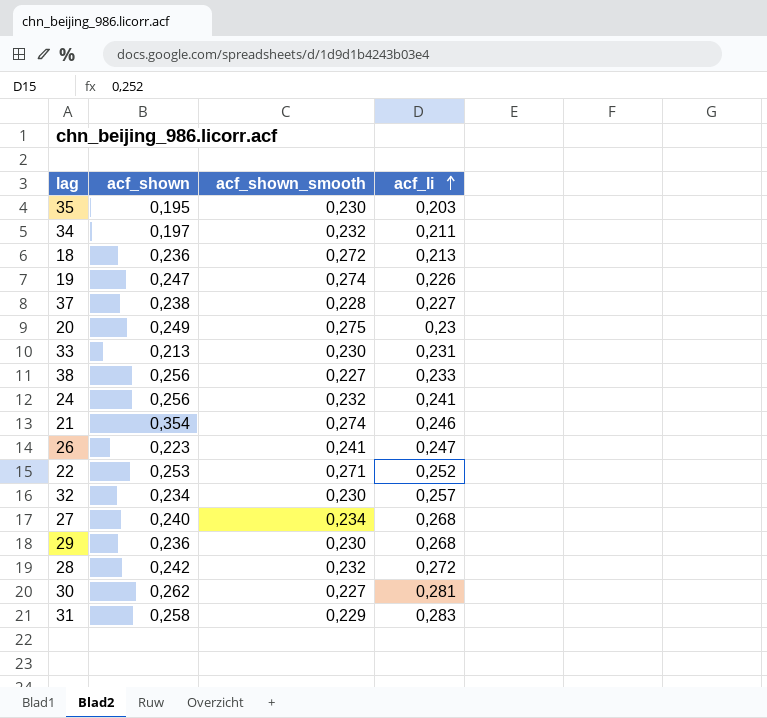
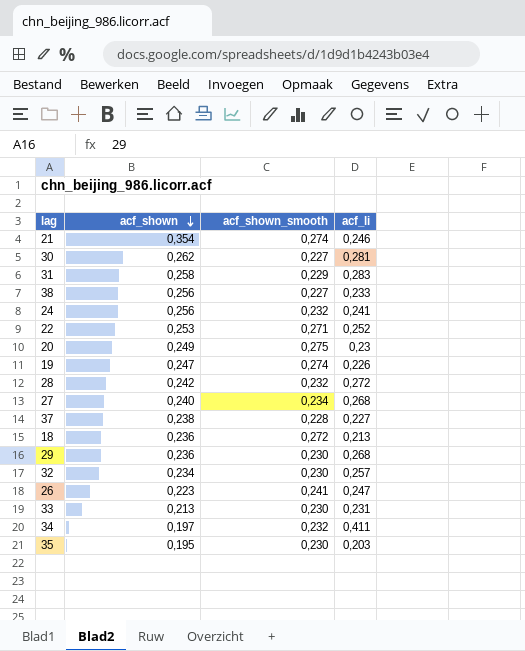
row order: acf_li ascending -> acf_shown descending
34 | acf_li: 0,211 -> 0,411

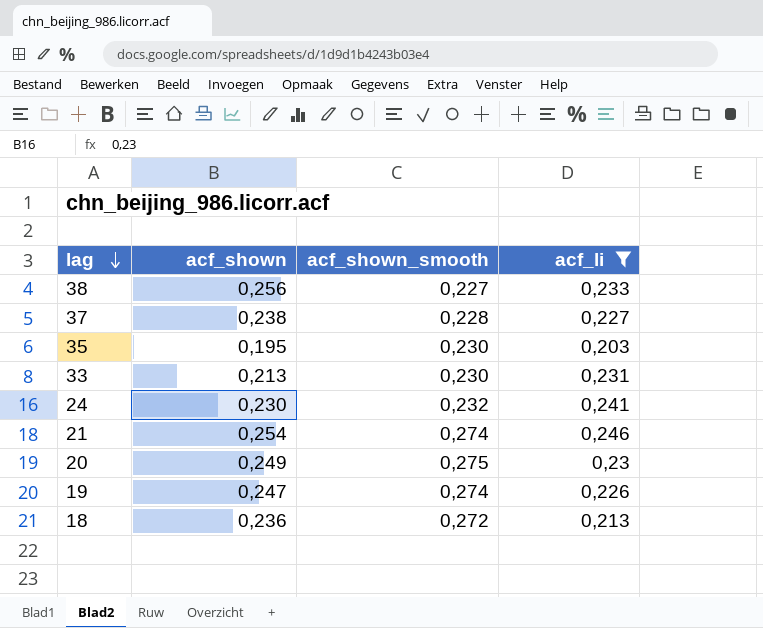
filter: none -> acf_li <= 0,246
row order: acf_shown descending -> lag descending
24 | acf_shown: 0,256 -> 0,230
21 | acf_shown: 0,354 -> 0,254

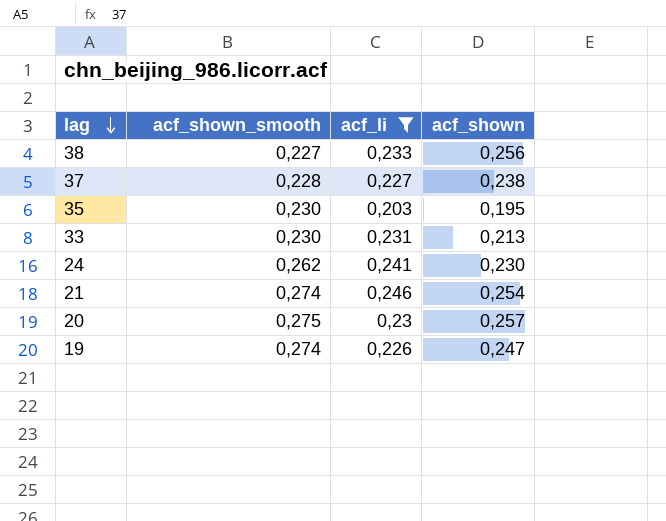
column acf_shown | position: 2 -> 4
row 18: 0,236 | 0,272 | 0,213 -> none
24 | acf_shown_smooth: 0,232 -> 0,262
20 | acf_shown: 0,249 -> 0,257

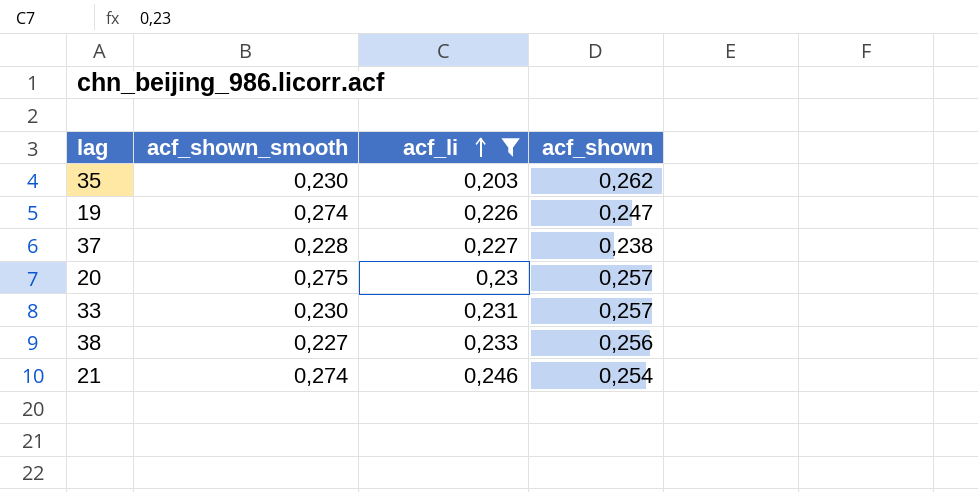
row order: lag descending -> acf_li ascending
row 24: 0,262 | 0,241 | 0,230 -> none
35 | acf_shown: 0,195 -> 0,262
33 | acf_shown: 0,213 -> 0,257

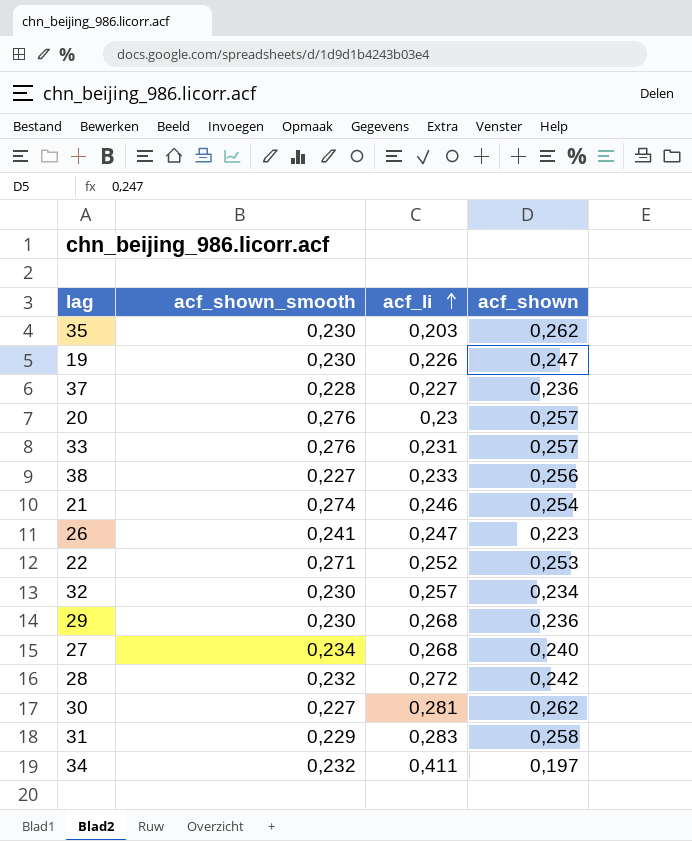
filter: acf_li <= 0,246 -> none
19 | acf_shown_smooth: 0,274 -> 0,230
37 | acf_shown: 0,238 -> 0,236
20 | acf_shown_smooth: 0,275 -> 0,276
33 | acf_shown_smooth: 0,230 -> 0,276

